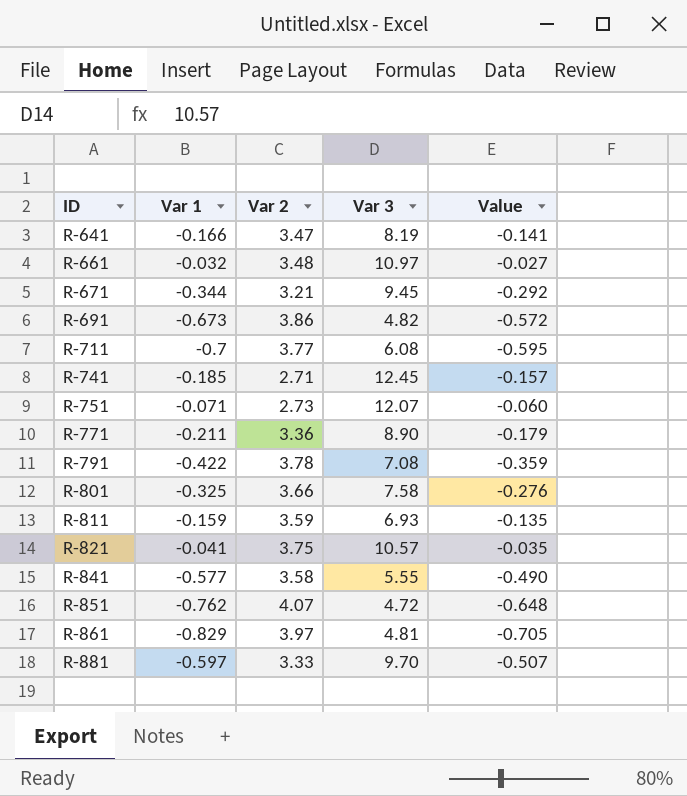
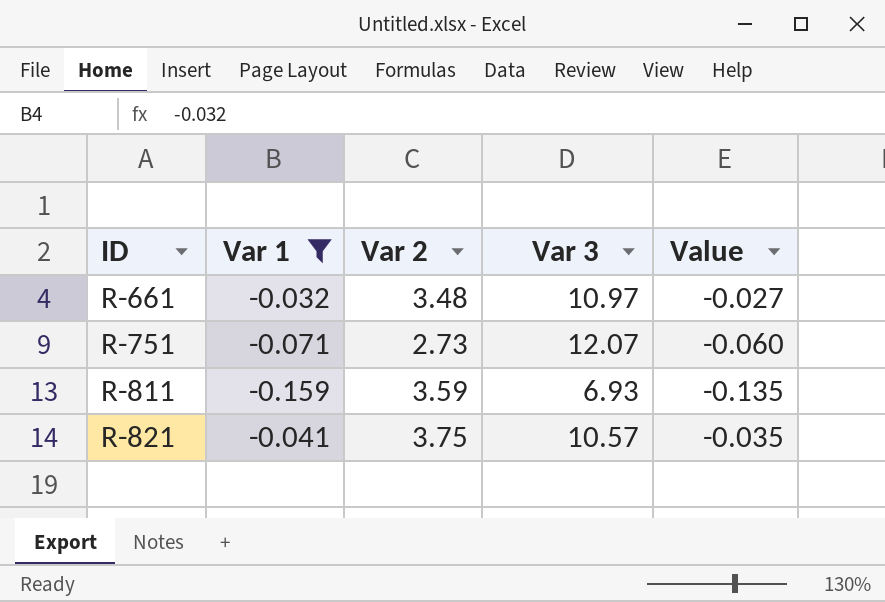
filter: none -> Var 1 >= -0.159

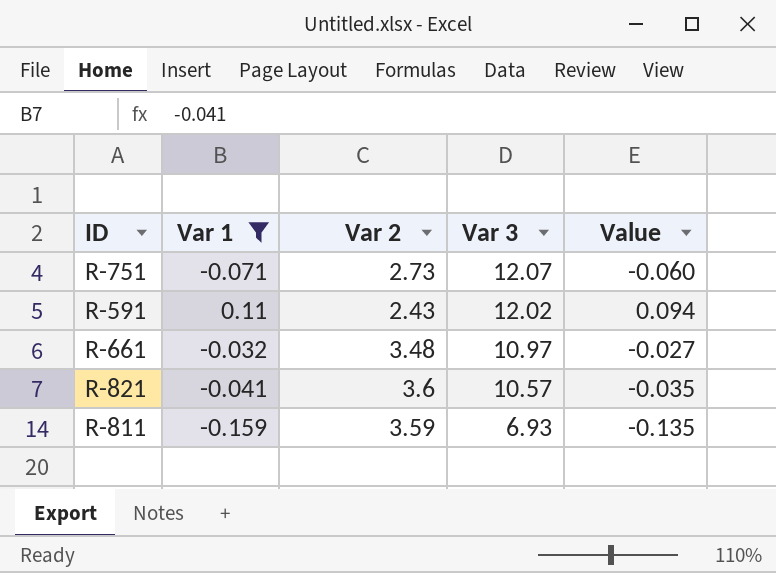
row order: ID ascending -> Var 3 descending
row R-591: none -> 0.11 | 2.43 | 12.02 | 0.094
R-821 | Var 2: 3.75 -> 3.6

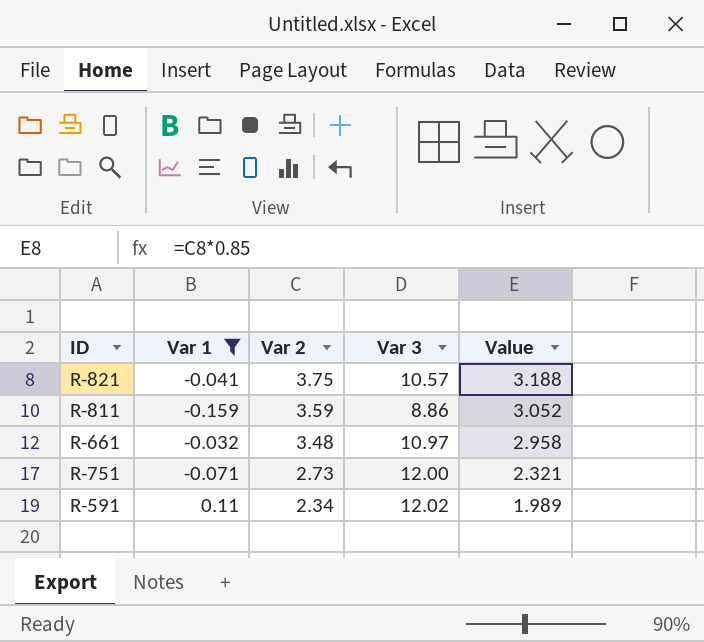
row order: Var 3 descending -> Var 2 descending
column Value | formula: [Var 1] * 0.85 -> [Var 2] * 0.85
R-821 | Var 2: 3.6 -> 3.75
R-811 | Var 3: 6.93 -> 8.86
R-751 | Var 3: 12.07 -> 12.00
R-591 | Var 2: 2.43 -> 2.34

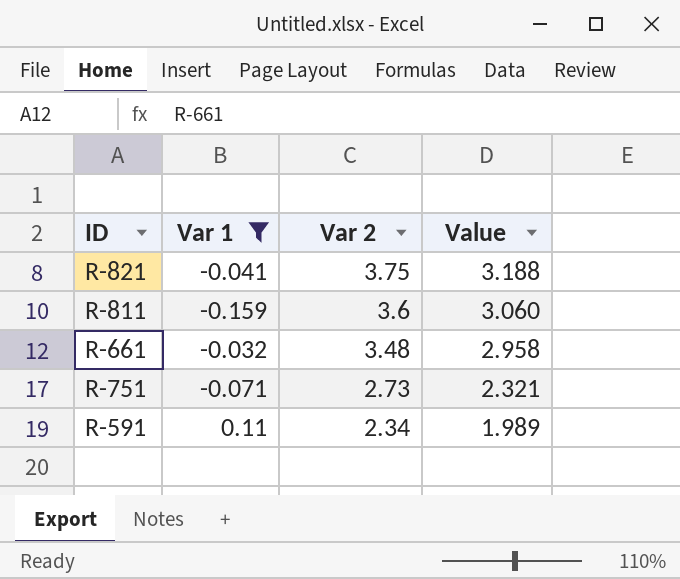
column Var 3 | position: 4 -> none
R-811 | Var 2: 3.59 -> 3.6
R-811 | Value: 3.052 -> 3.060

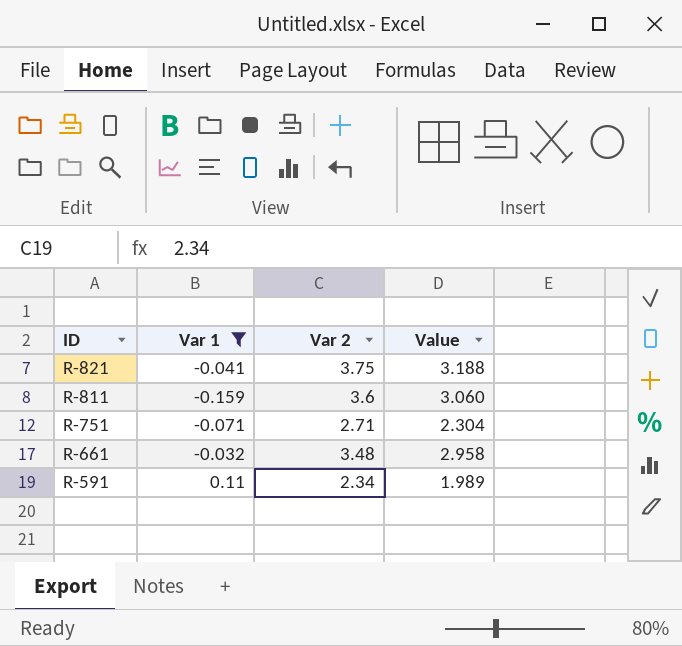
row order: Var 2 descending -> ID descending
R-751 | Var 2: 2.73 -> 2.71
R-751 | Value: 2.321 -> 2.304

